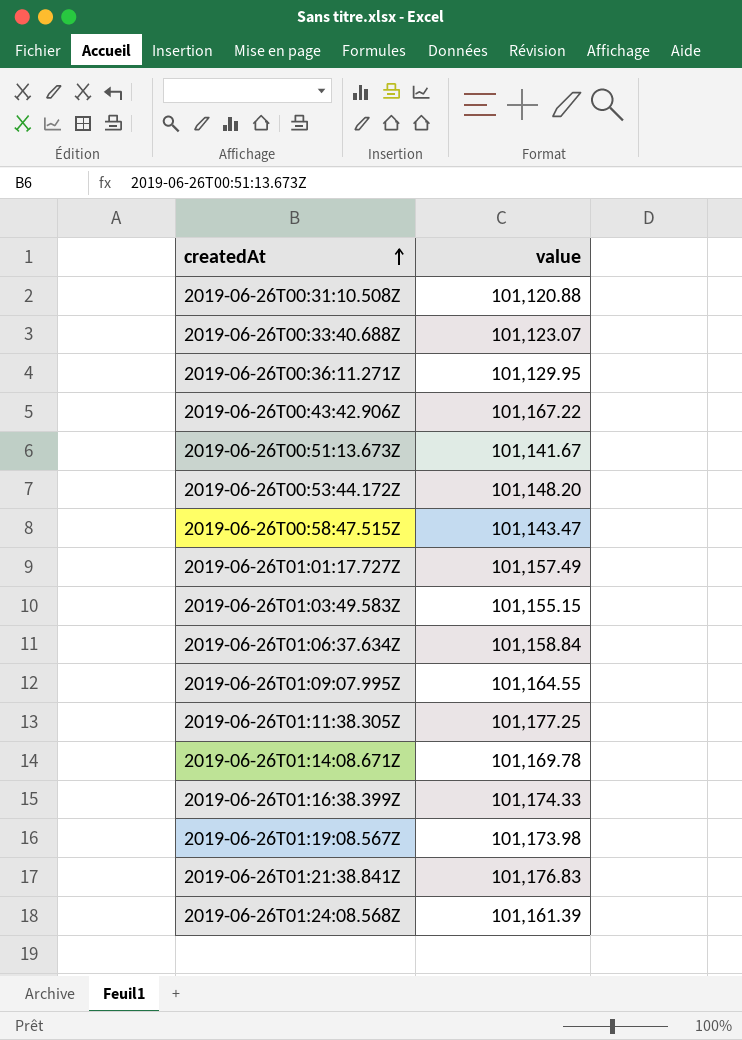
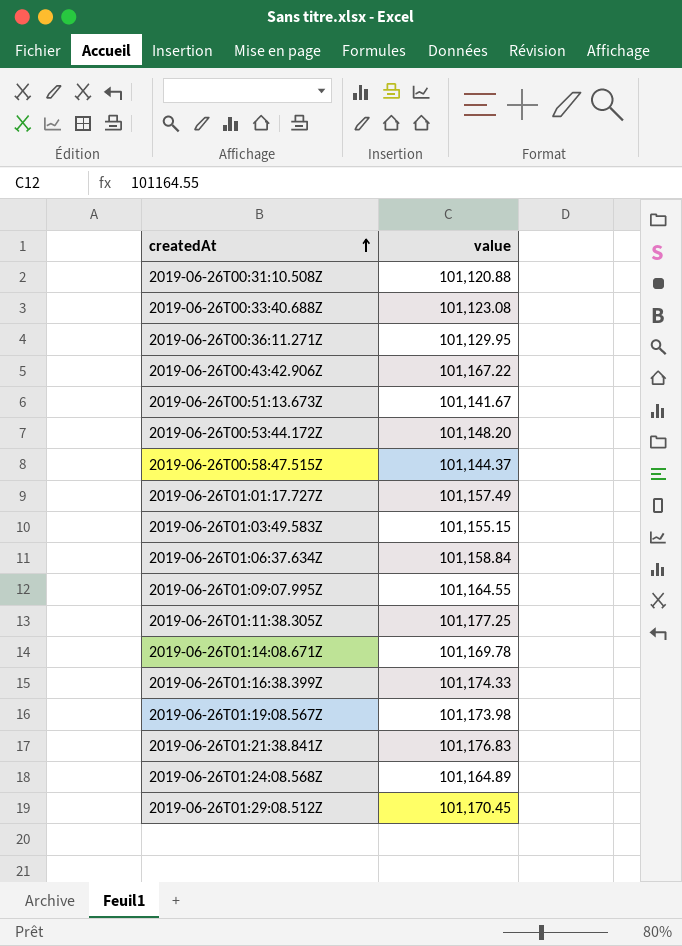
2019-06-26T00:33:40.688Z | value: 101,123.07 -> 101,123.08
2019-06-26T00:58:47.515Z | value: 101,143.47 -> 101,144.37
2019-06-26T01:24:08.568Z | value: 101,161.39 -> 101,164.89
row 2019-06-26T01:29:08.512Z: none -> 101,170.45

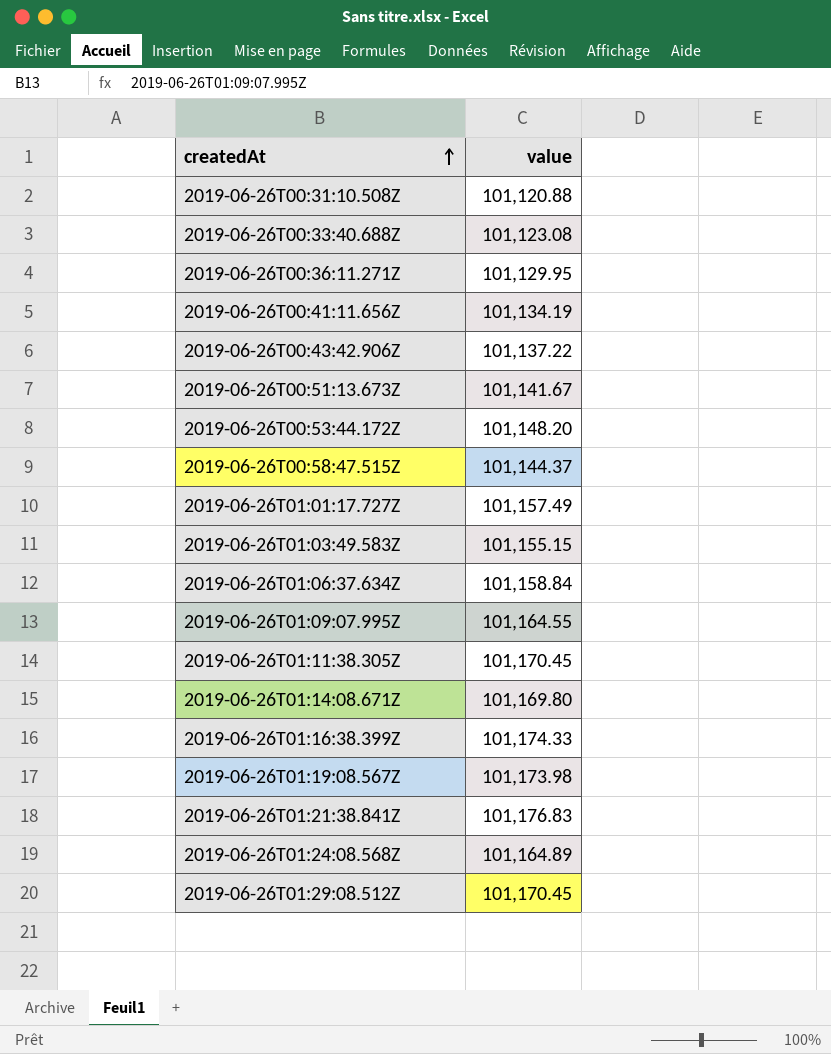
row 2019-06-26T00:41:11.656Z: none -> 101,134.19
2019-06-26T00:43:42.906Z | value: 101,167.22 -> 101,137.22
2019-06-26T01:11:38.305Z | value: 101,177.25 -> 101,170.45
2019-06-26T01:14:08.671Z | value: 101,169.78 -> 101,169.80

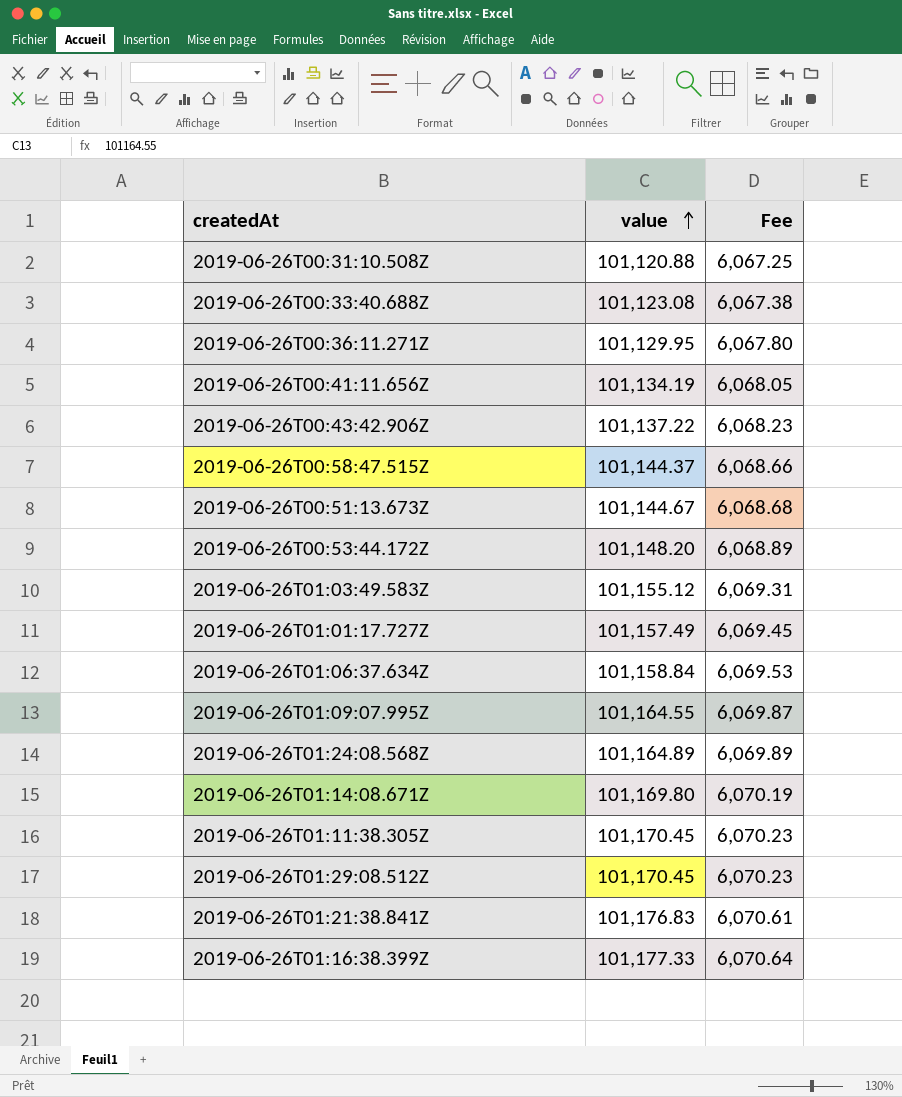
row order: createdAt ascending -> value ascending
column Fee | formula: none -> [value] * 0.06
row 2019-06-26T01:19:08.567Z: 101,173.98 -> none
2019-06-26T00:51:13.673Z | value: 101,141.67 -> 101,144.67
2019-06-26T01:03:49.583Z | value: 101,155.15 -> 101,155.12
2019-06-26T01:16:38.399Z | value: 101,174.33 -> 101,177.33

